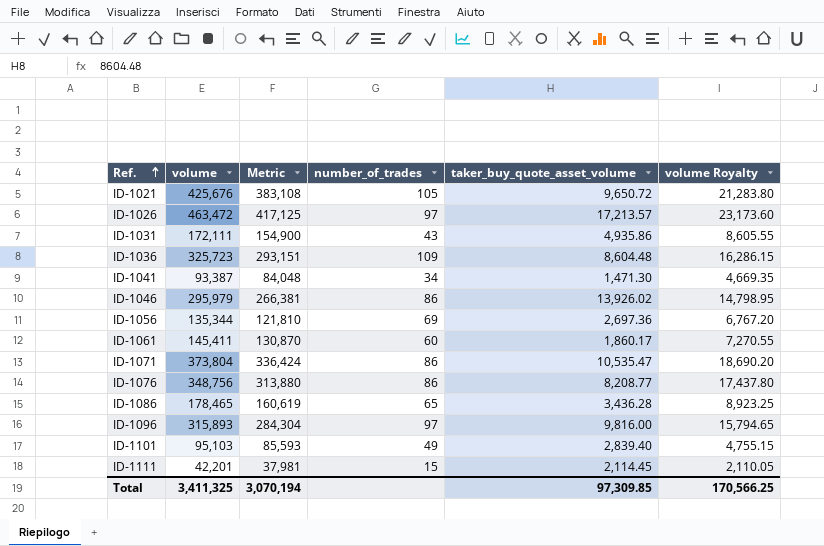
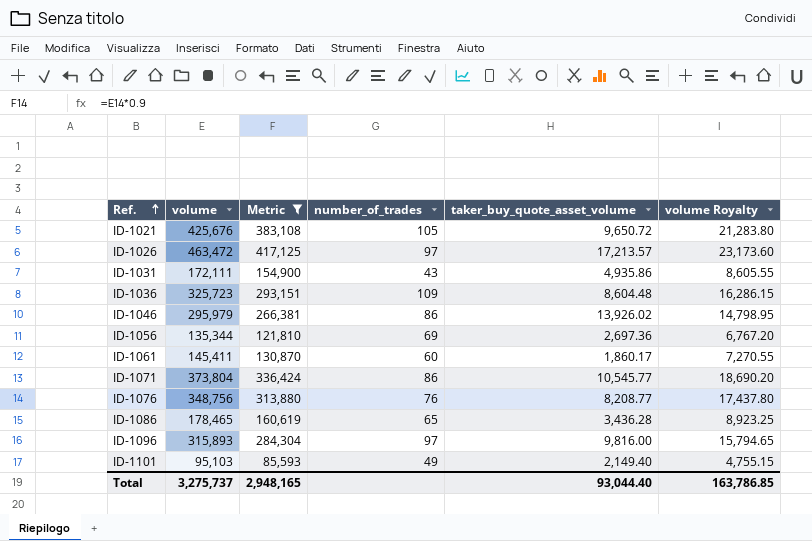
filter: none -> Metric >= 85,593
ID-1071 | taker_buy_quote_asset_volume: 10,535.47 -> 10,545.77
ID-1076 | number_of_trades: 86 -> 76
ID-1101 | taker_buy_quote_asset_volume: 2,839.40 -> 2,149.40
Total | volume: 3,411,325 -> 3,275,737
Total | Metric: 3,070,194 -> 2,948,165
Total | taker_buy_quote_asset_volume: 97,309.85 -> 93,044.40
Total | volume Royalty: 170,566.25 -> 163,786.85

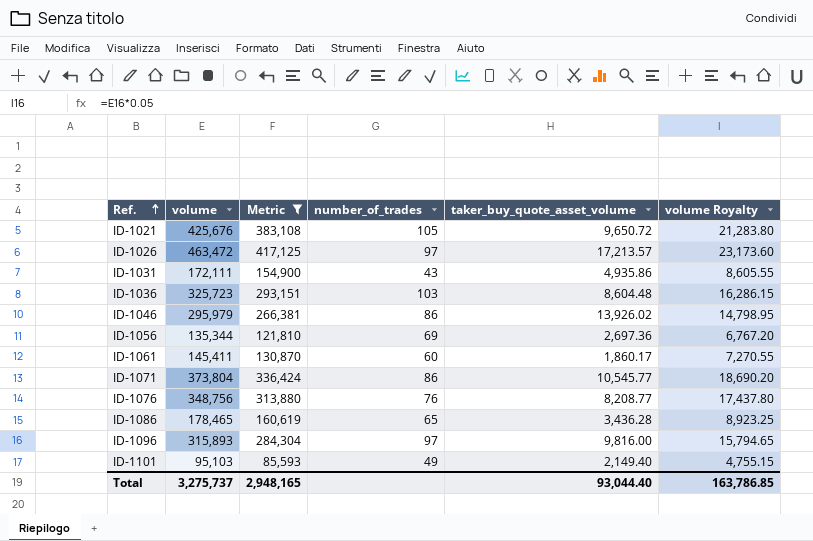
ID-1036 | number_of_trades: 109 -> 103

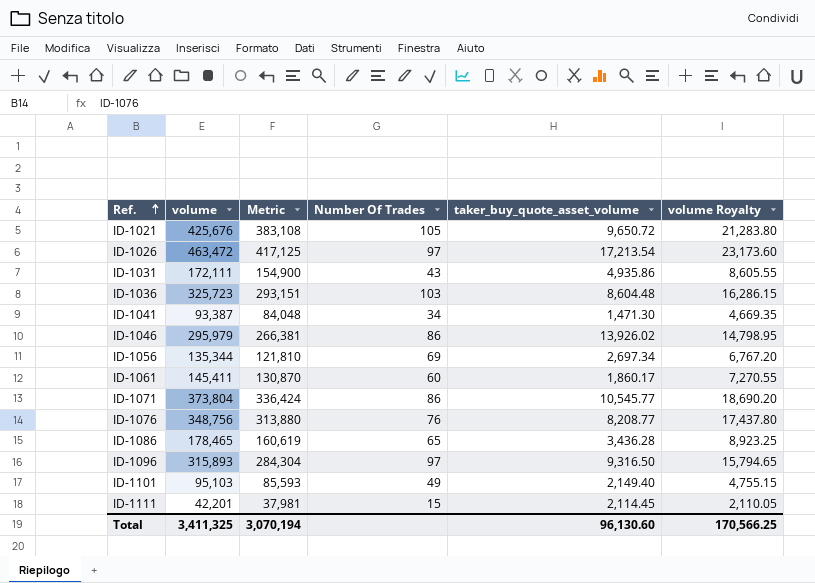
filter: Metric >= 85,593 -> none
column name: number_of_trades -> Number Of Trades
ID-1026 | taker_buy_quote_asset_volume: 17,213.57 -> 17,213.54
ID-1056 | taker_buy_quote_asset_volume: 2,697.36 -> 2,697.34
ID-1096 | taker_buy_quote_asset_volume: 9,816.00 -> 9,316.50
Total | volume: 3,275,737 -> 3,411,325
Total | Metric: 2,948,165 -> 3,070,194
Total | taker_buy_quote_asset_volume: 93,044.40 -> 96,130.60
Total | volume Royalty: 163,786.85 -> 170,566.25

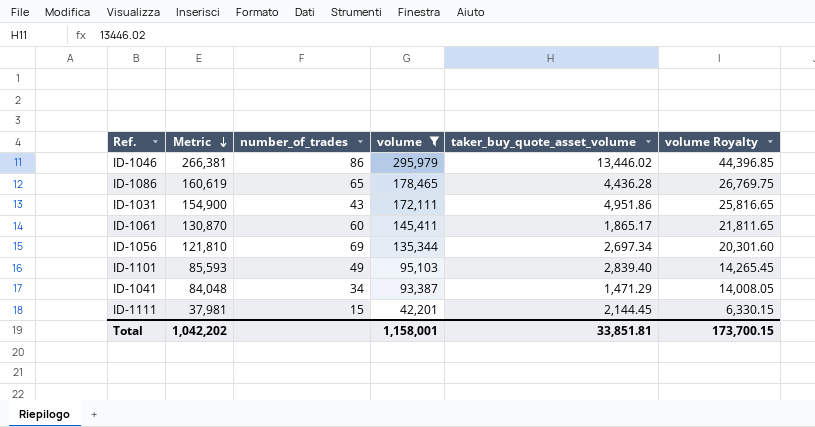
filter: none -> volume <= 295,979
row order: Ref. ascending -> Metric descending
column name: Number Of Trades -> number_of_trades
column volume | position: 2 -> 4
column volume Royalty | formula: [volume] * 0.05 -> [volume] * 0.15
ID-1046 | taker_buy_quote_asset_volume: 13,926.02 -> 13,446.02
ID-1086 | taker_buy_quote_asset_volume: 3,436.28 -> 4,436.28
ID-1031 | taker_buy_quote_asset_volume: 4,935.86 -> 4,951.86
ID-1061 | taker_buy_quote_asset_volume: 1,860.17 -> 1,865.17
ID-1101 | taker_buy_quote_asset_volume: 2,149.40 -> 2,839.40
ID-1041 | taker_buy_quote_asset_volume: 1,471.30 -> 1,471.29
ID-1111 | taker_buy_quote_asset_volume: 2,114.45 -> 2,144.45
Total | Metric: 3,070,194 -> 1,042,202
Total | volume: 3,411,325 -> 1,158,001
Total | taker_buy_quote_asset_volume: 96,130.60 -> 33,851.81
Total | volume Royalty: 170,566.25 -> 173,700.15

